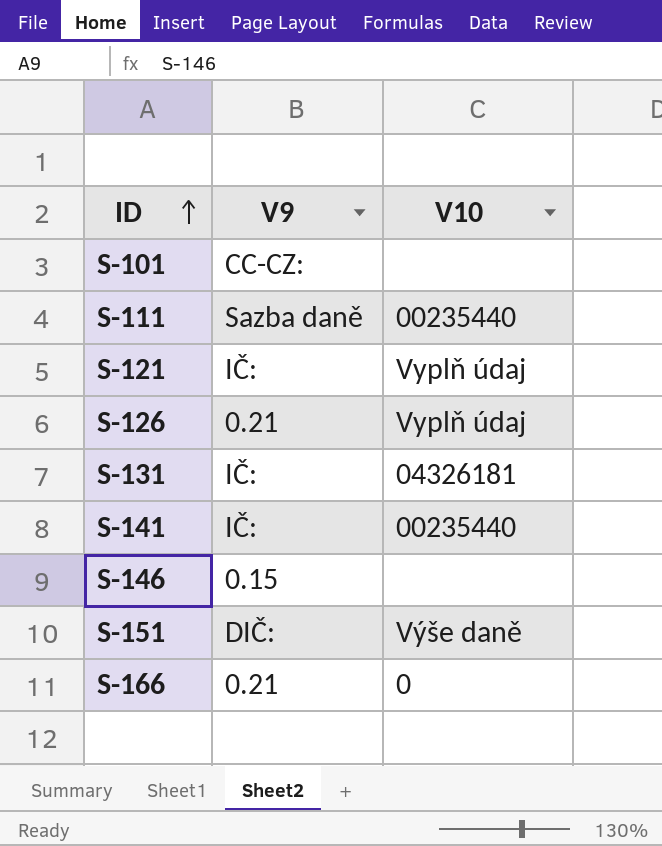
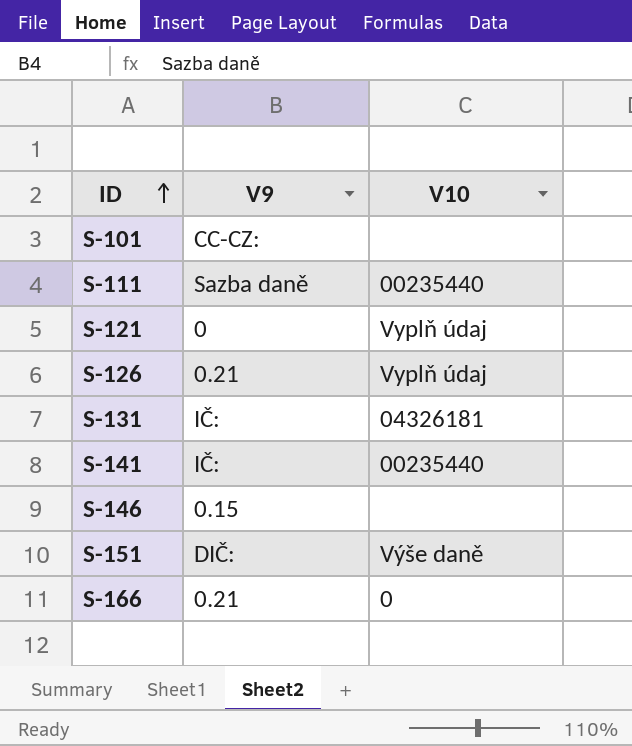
S-121 | V9: IČ: -> 0

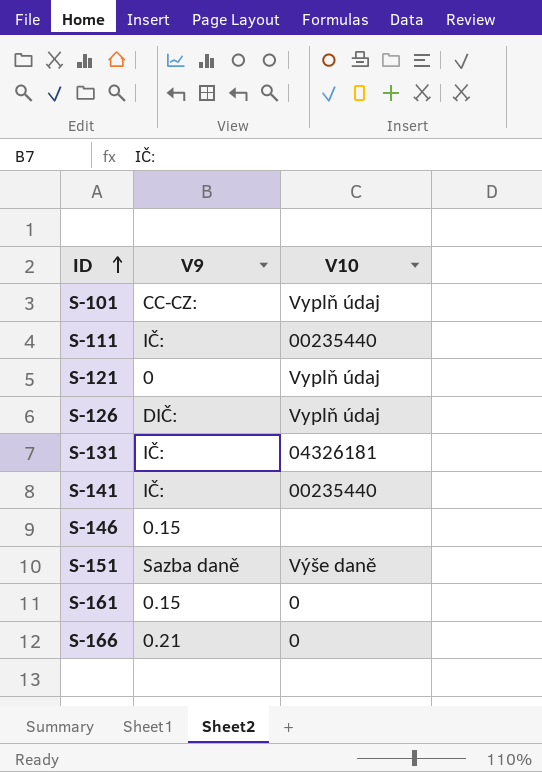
S-101 | V10: none -> Vyplň údaj
S-111 | V9: Sazba daně -> IČ:
S-126 | V9: 0.21 -> DIČ:
S-151 | V9: DIČ: -> Sazba daně
row S-161: none -> 0.15 | 0

